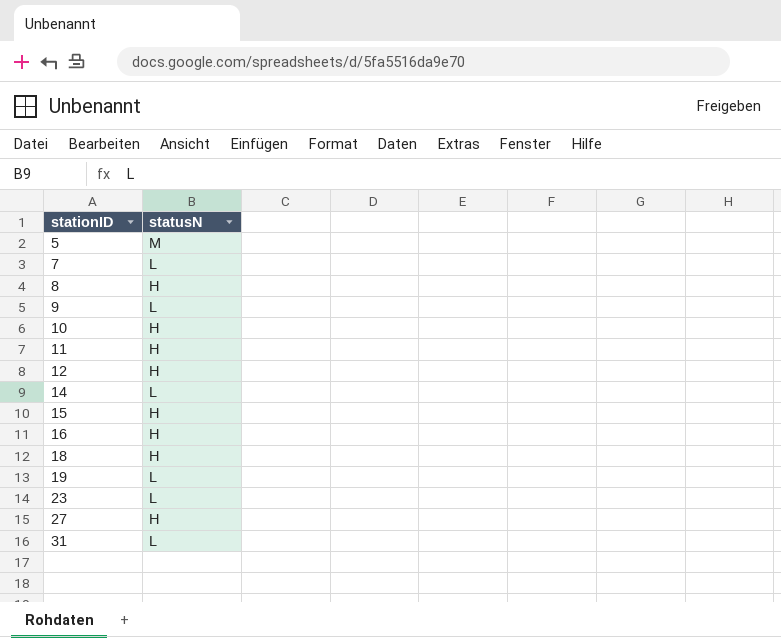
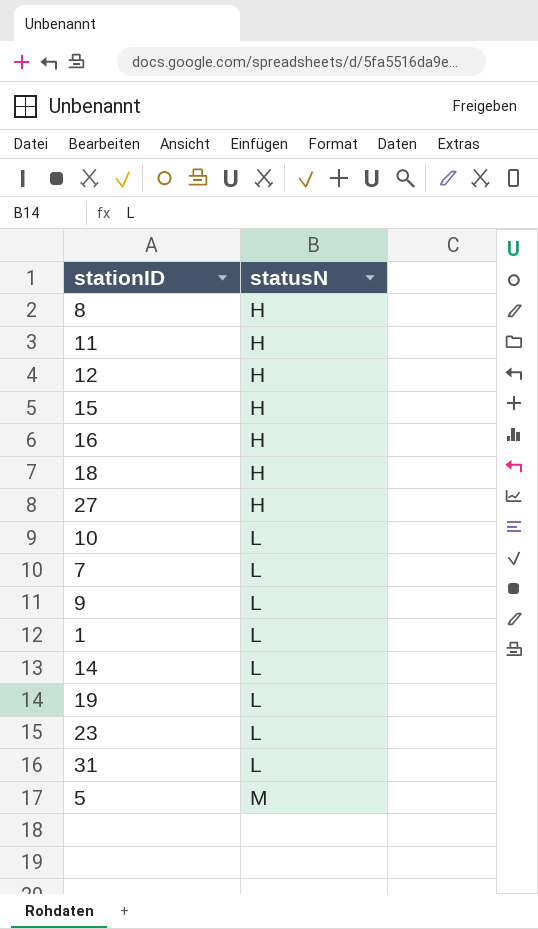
row order: stationID ascending -> statusN ascending
10 | statusN: H -> L
row 1: none -> L

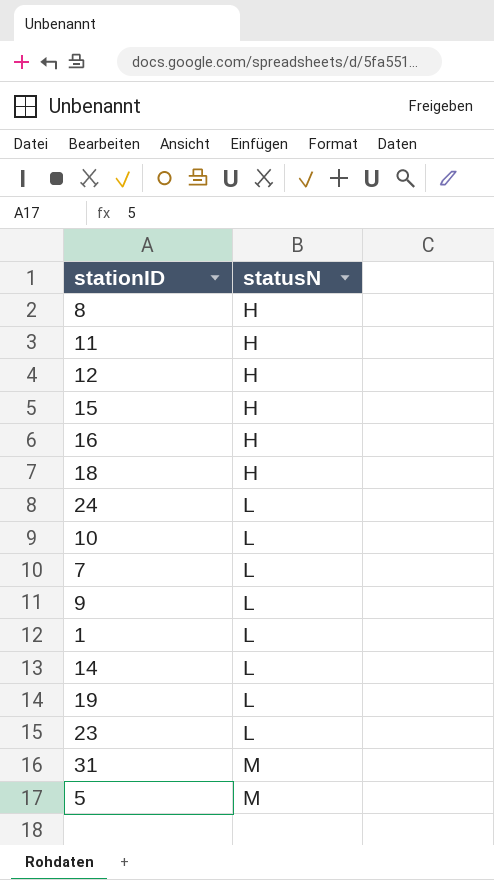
row 27: H -> none
row 24: none -> L
31 | statusN: L -> M

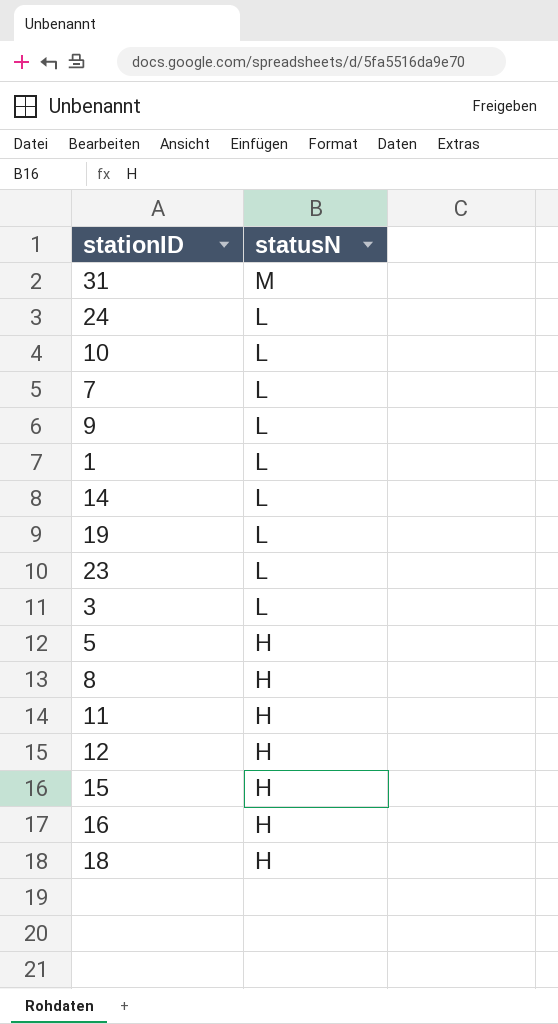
row order: statusN ascending -> statusN descending
row 3: none -> L
5 | statusN: M -> H

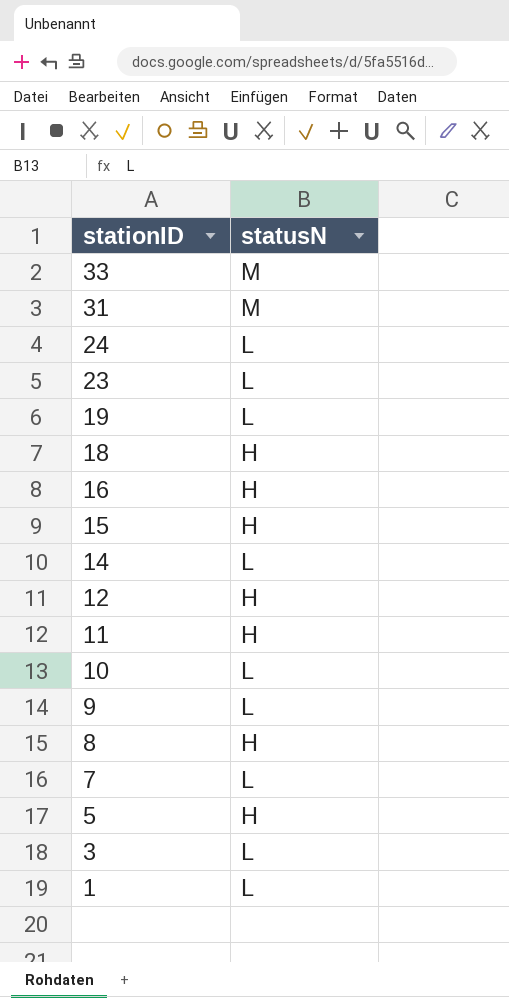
row order: statusN descending -> stationID descending
row 33: none -> M

